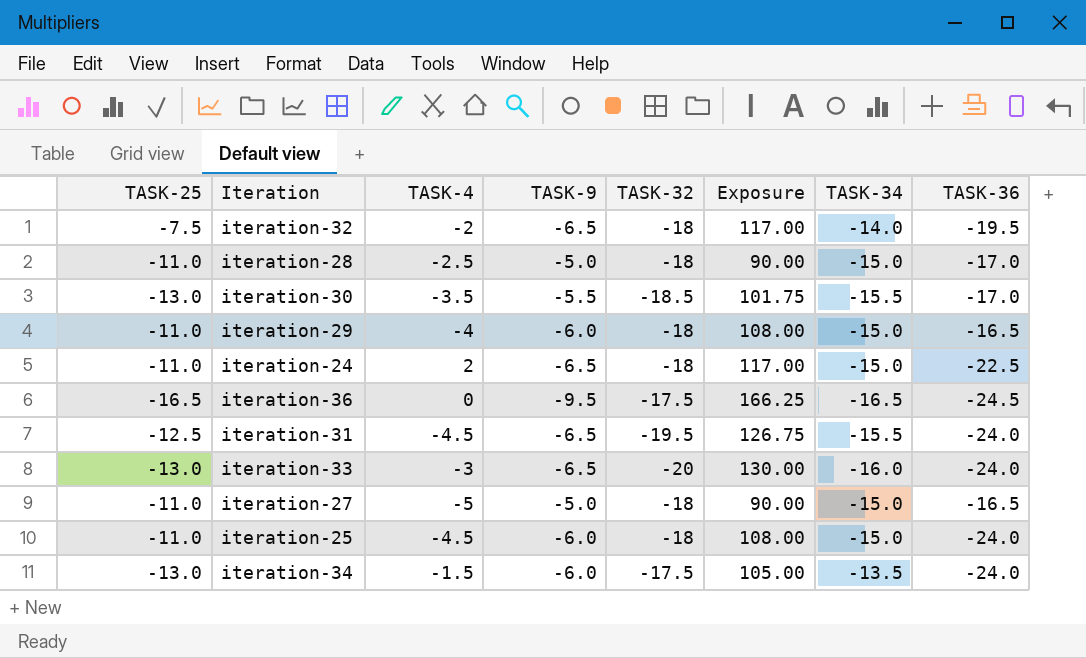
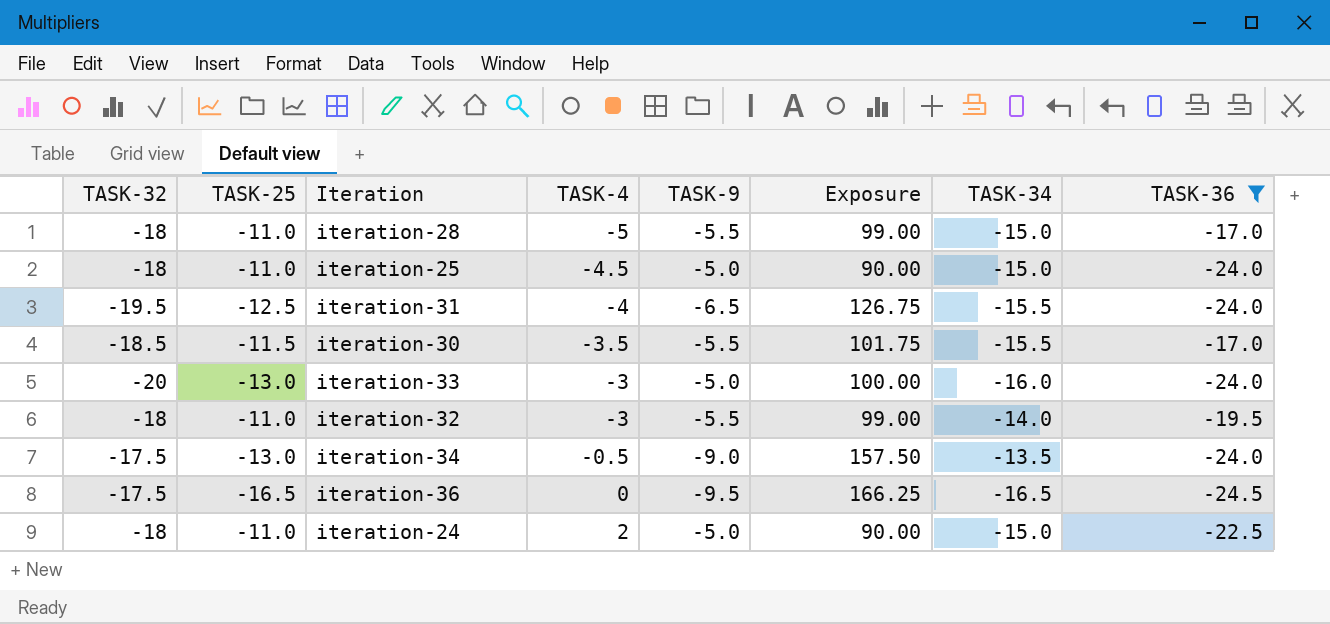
filter: none -> TASK-36 != -16.5
row order: none -> TASK-4 ascending
column TASK-32 | position: 5 -> 1
iteration-28 | TASK-4: -2.5 -> -5
iteration-28 | TASK-9: -5.0 -> -5.5
iteration-28 | Exposure: 90.00 -> 99.00
iteration-25 | TASK-9: -6.0 -> -5.0
iteration-25 | Exposure: 108.00 -> 90.00
iteration-31 | TASK-4: -4.5 -> -4
iteration-30 | TASK-25: -13.0 -> -11.5
iteration-33 | TASK-9: -6.5 -> -5.0
iteration-33 | Exposure: 130.00 -> 100.00
iteration-32 | TASK-25: -7.5 -> -11.0
iteration-32 | TASK-4: -2 -> -3
iteration-32 | TASK-9: -6.5 -> -5.5
iteration-32 | Exposure: 117.00 -> 99.00
iteration-34 | TASK-4: -1.5 -> -0.5
iteration-34 | TASK-9: -6.0 -> -9.0
iteration-34 | Exposure: 105.00 -> 157.50
iteration-24 | TASK-9: -6.5 -> -5.0
iteration-24 | Exposure: 117.00 -> 90.00

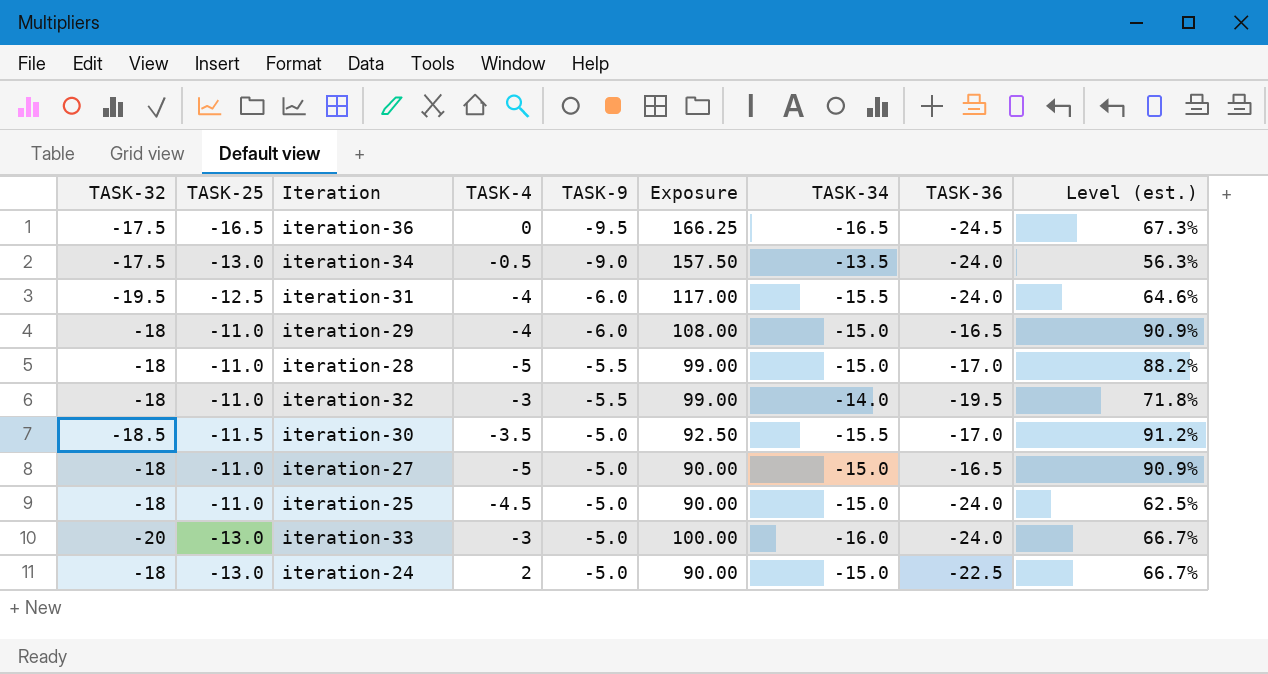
filter: TASK-36 != -16.5 -> none
row order: TASK-4 ascending -> TASK-9 ascending
column Level (est.) | formula: none -> [TASK-34] / [TASK-36]
iteration-31 | TASK-9: -6.5 -> -6.0
iteration-31 | Exposure: 126.75 -> 117.00
iteration-30 | TASK-9: -5.5 -> -5.0
iteration-30 | Exposure: 101.75 -> 92.50
iteration-24 | TASK-25: -11.0 -> -13.0

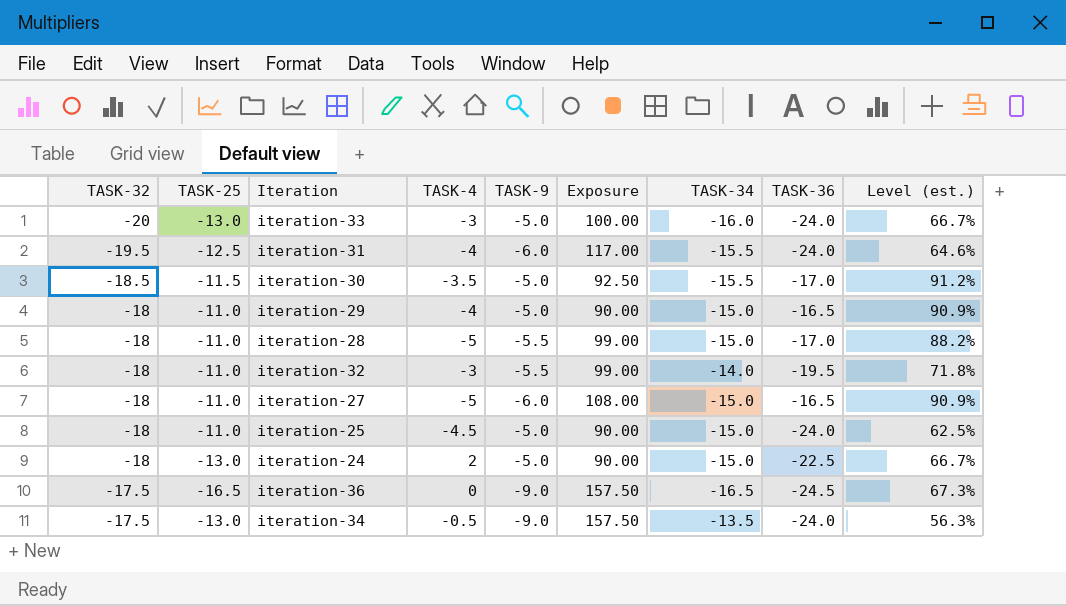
row order: TASK-9 ascending -> TASK-32 ascending
iteration-29 | TASK-9: -6.0 -> -5.0
iteration-29 | Exposure: 108.00 -> 90.00
iteration-27 | TASK-9: -5.0 -> -6.0
iteration-27 | Exposure: 90.00 -> 108.00
iteration-36 | TASK-9: -9.5 -> -9.0
iteration-36 | Exposure: 166.25 -> 157.50

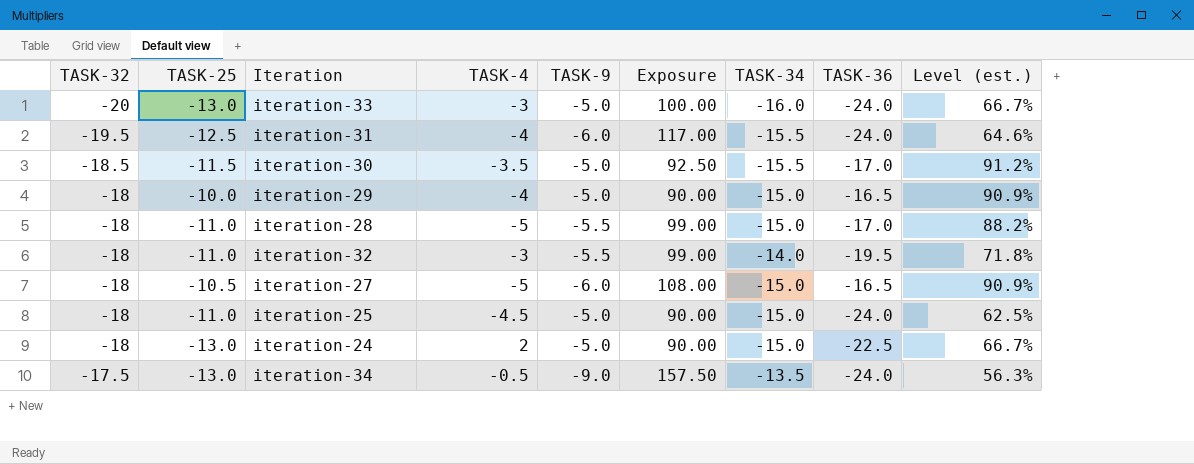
row iteration-36: -17.5 | -16.5 | 0 | -9.0 | 157.50 | -16.5 | -24.5 | 67.3% -> none
iteration-29 | TASK-25: -11.0 -> -10.0
iteration-27 | TASK-25: -11.0 -> -10.5

